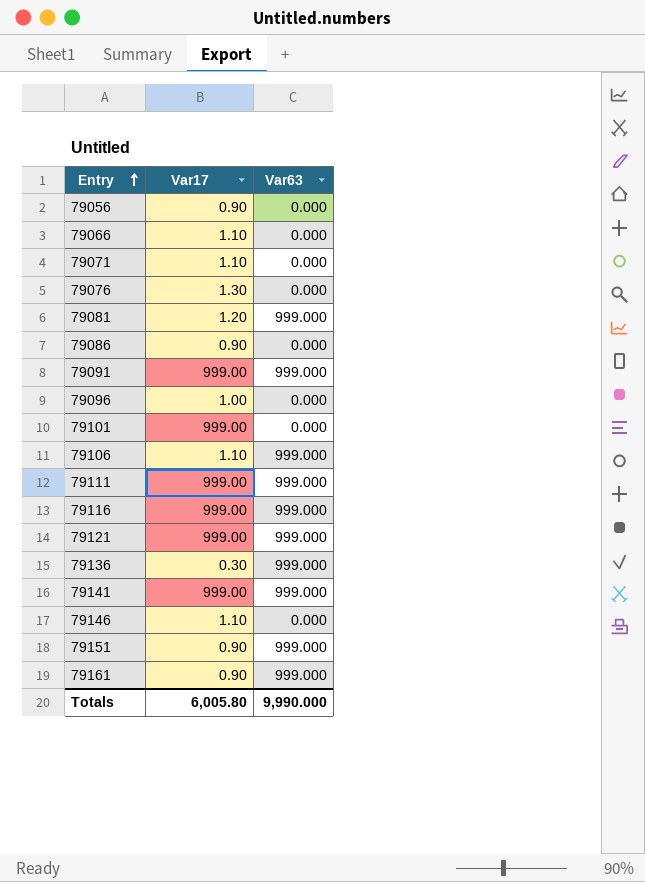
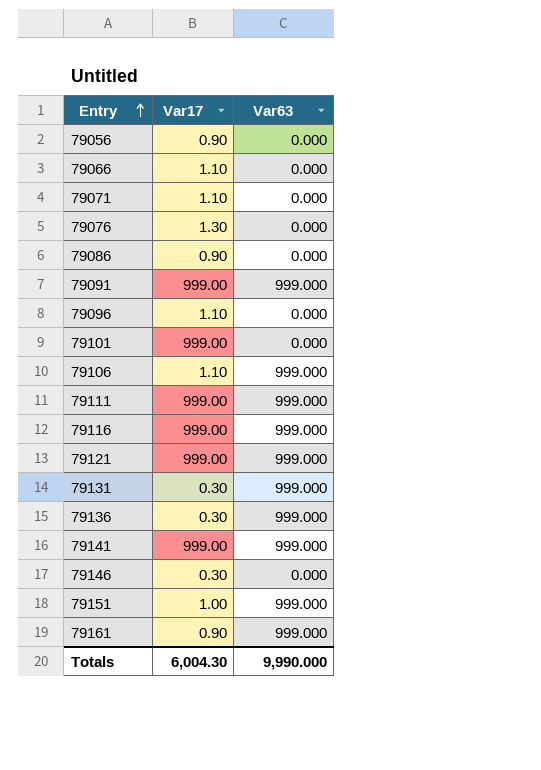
row 79081: 1.20 | 999.000 -> none
79096 | Var17: 1.00 -> 1.10
row 79131: none -> 0.30 | 999.000
79146 | Var17: 1.10 -> 0.30
79151 | Var17: 0.90 -> 1.00
Totals | Var17: 6,005.80 -> 6,004.30

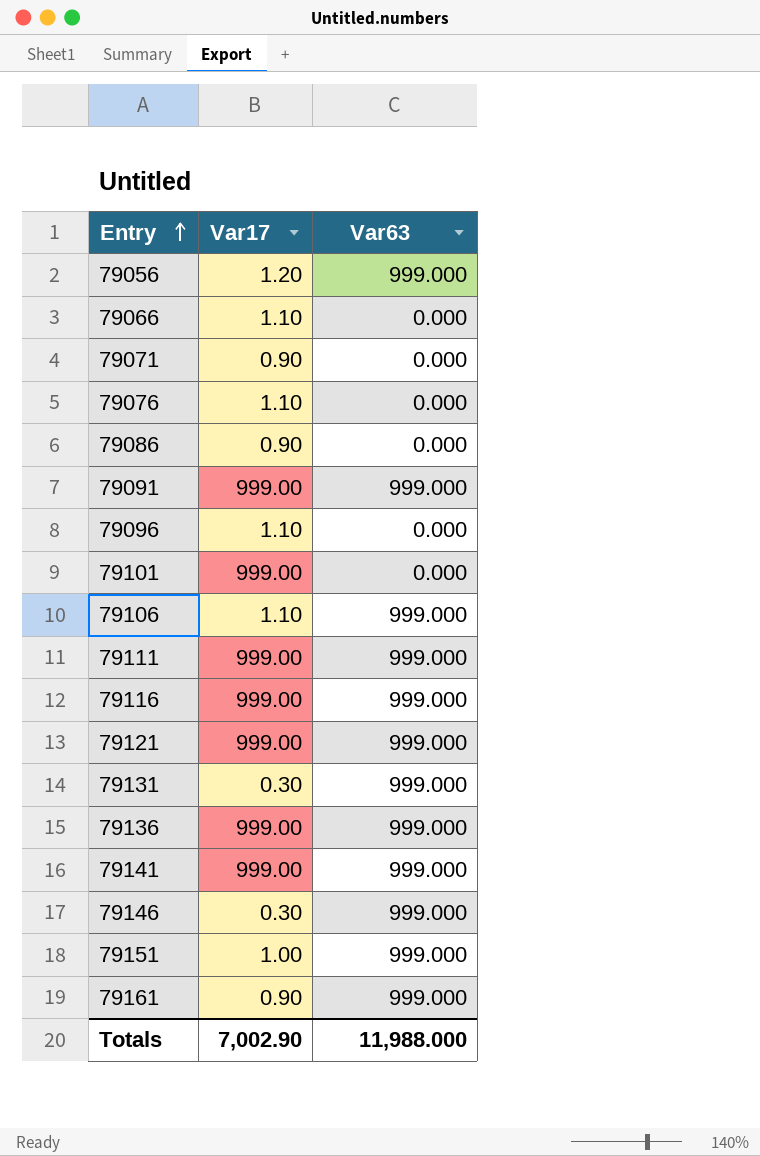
79056 | Var17: 0.90 -> 1.20
79056 | Var63: 0.000 -> 999.000
79071 | Var17: 1.10 -> 0.90
79076 | Var17: 1.30 -> 1.10
79136 | Var17: 0.30 -> 999.00
79146 | Var63: 0.000 -> 999.000
Totals | Var17: 6,004.30 -> 7,002.90
Totals | Var63: 9,990.000 -> 11,988.000

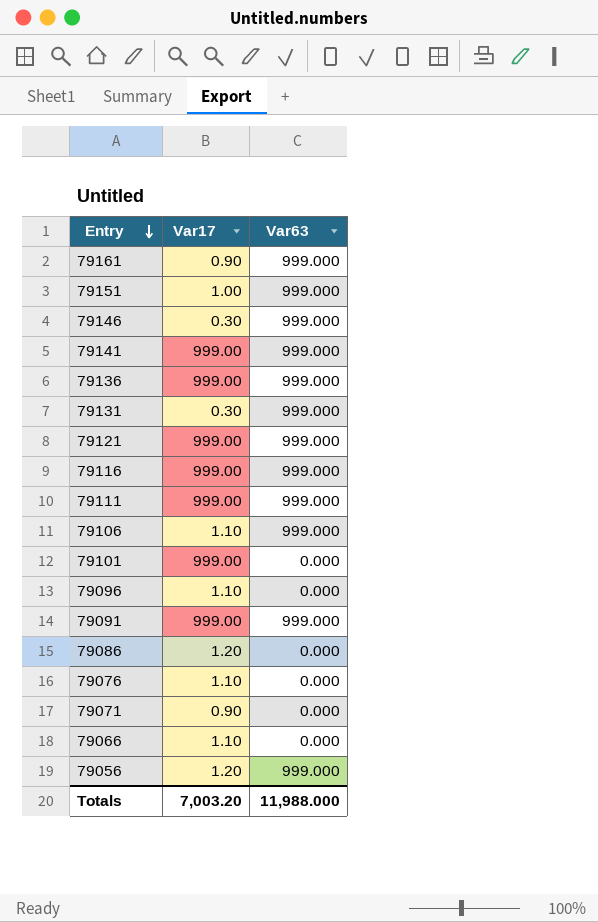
row order: Entry ascending -> Entry descending
79086 | Var17: 0.90 -> 1.20
Totals | Var17: 7,002.90 -> 7,003.20

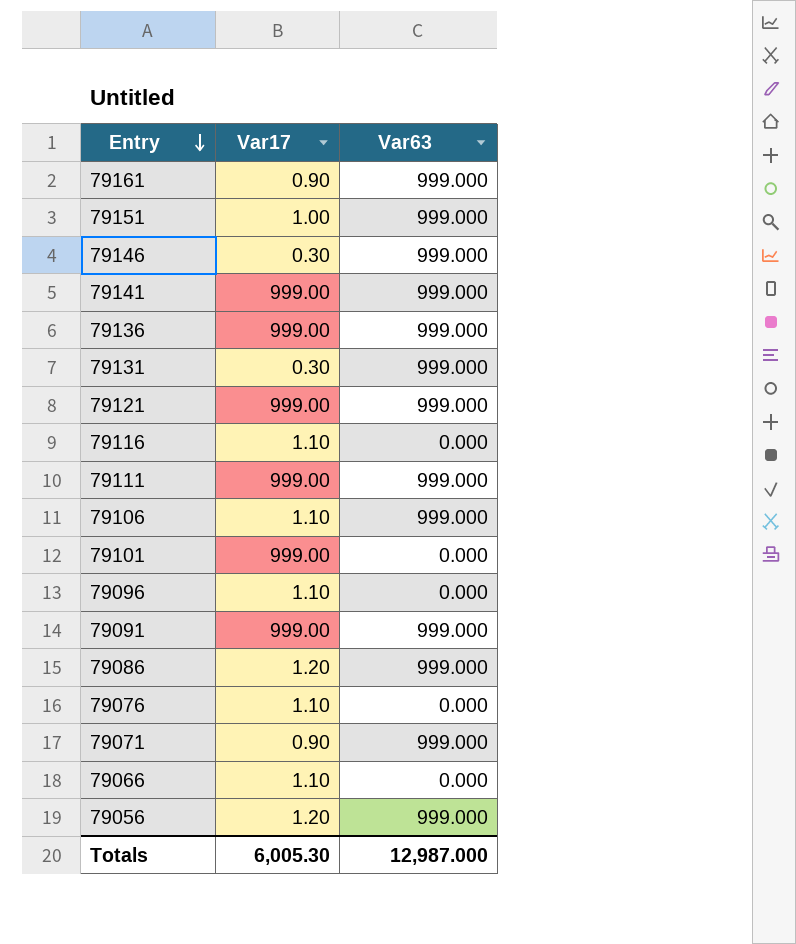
79116 | Var17: 999.00 -> 1.10
79116 | Var63: 999.000 -> 0.000
79086 | Var63: 0.000 -> 999.000
79071 | Var63: 0.000 -> 999.000
Totals | Var17: 7,003.20 -> 6,005.30
Totals | Var63: 11,988.000 -> 12,987.000

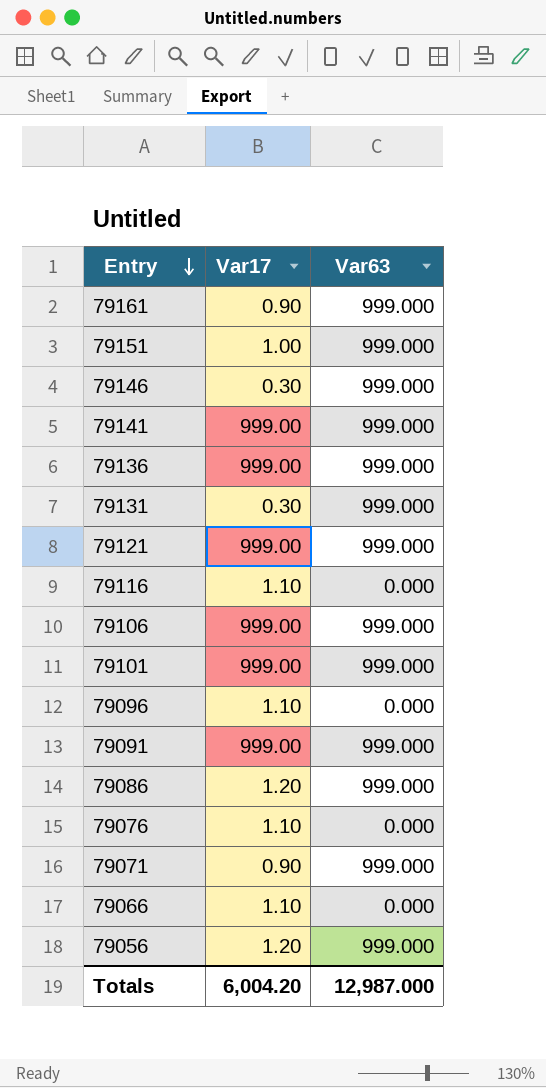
row 79111: 999.00 | 999.000 -> none
79106 | Var17: 1.10 -> 999.00
79101 | Var63: 0.000 -> 999.000
Totals | Var17: 6,005.30 -> 6,004.20

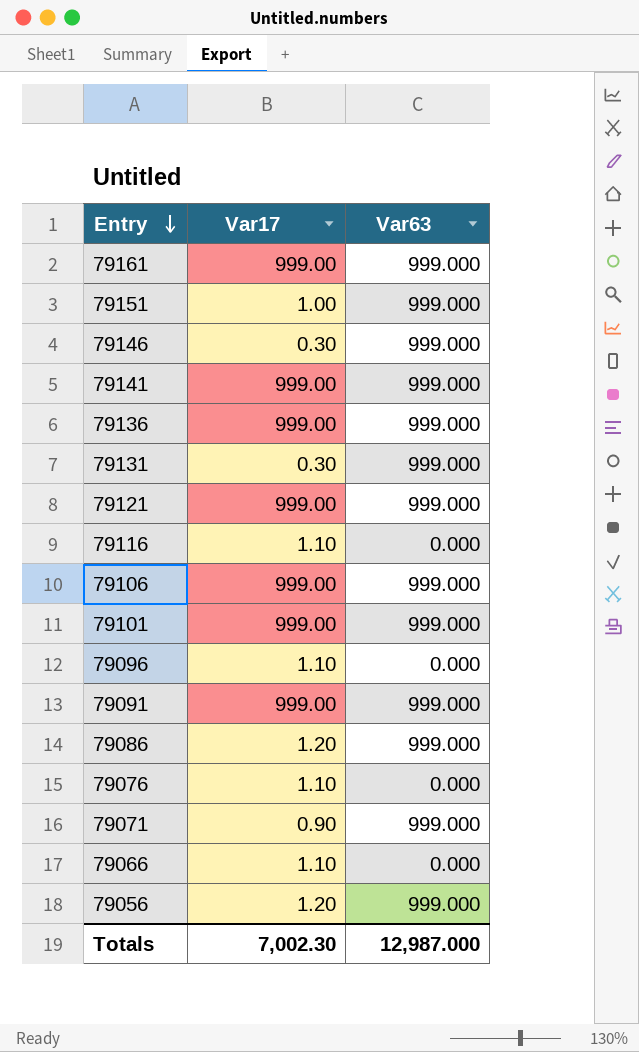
79161 | Var17: 0.90 -> 999.00
Totals | Var17: 6,004.20 -> 7,002.30

